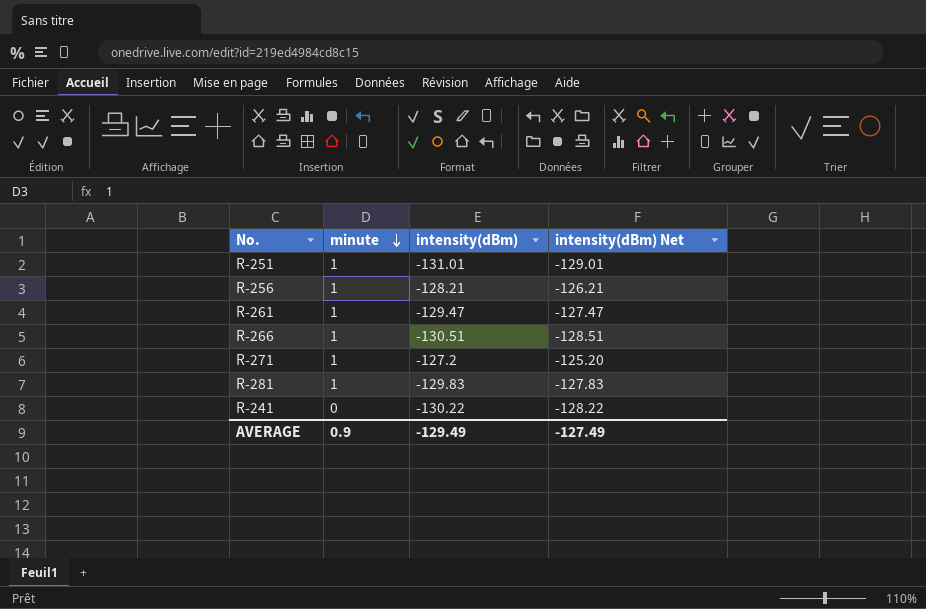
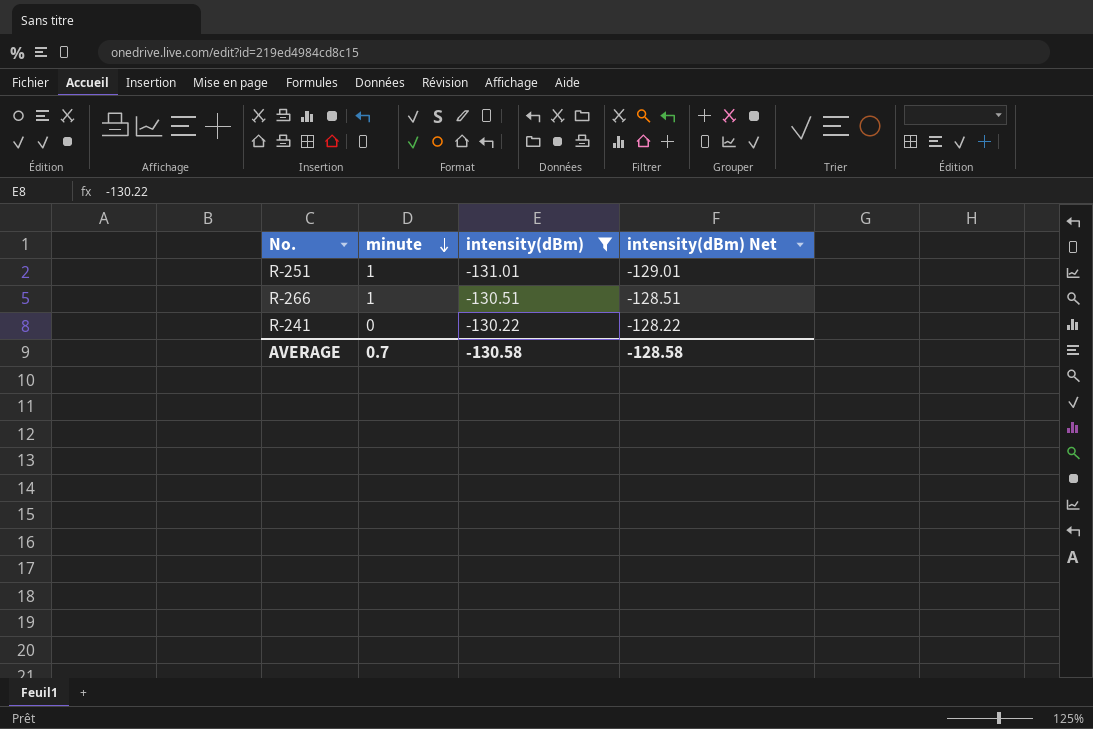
filter: none -> intensity(dBm) <= -130.22
AVERAGE | minute: 0.9 -> 0.7
AVERAGE | intensity(dBm): -129.49 -> -130.58
AVERAGE | intensity(dBm) Net: -127.49 -> -128.58

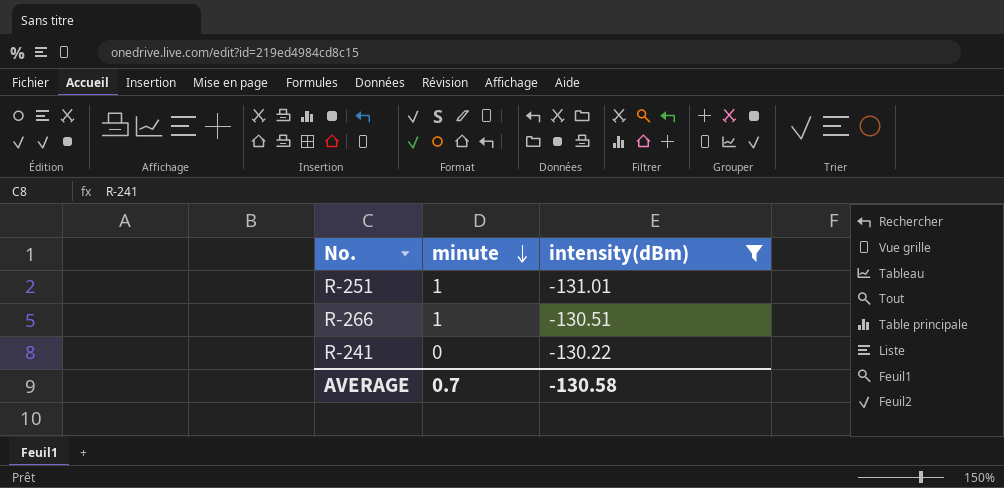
column intensity(dBm) Net | formula: [intensity(dBm)] + 2 -> none

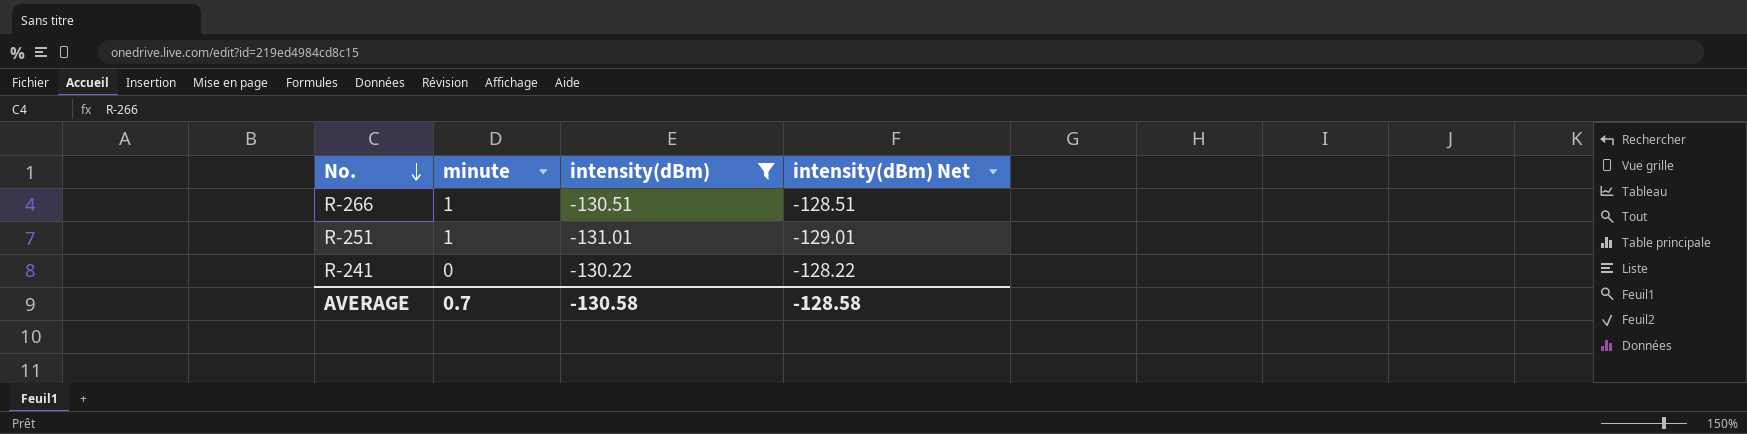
row order: minute descending -> No. descending
column intensity(dBm) Net | formula: none -> [intensity(dBm)] + 2

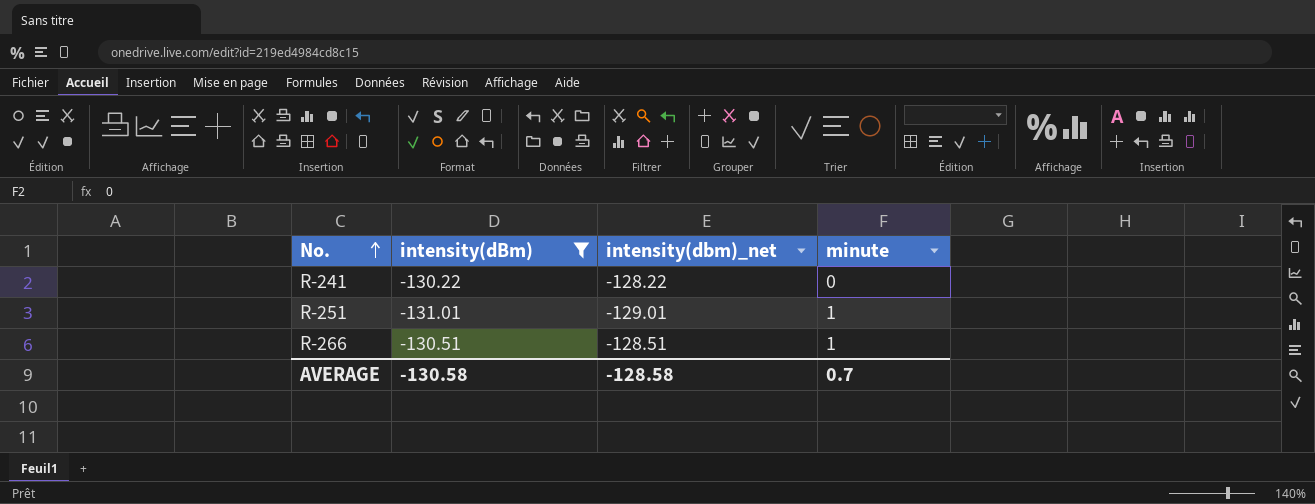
row order: No. descending -> No. ascending
column name: intensity(dBm) Net -> intensity(dbm)_net
column minute | position: 2 -> 4

